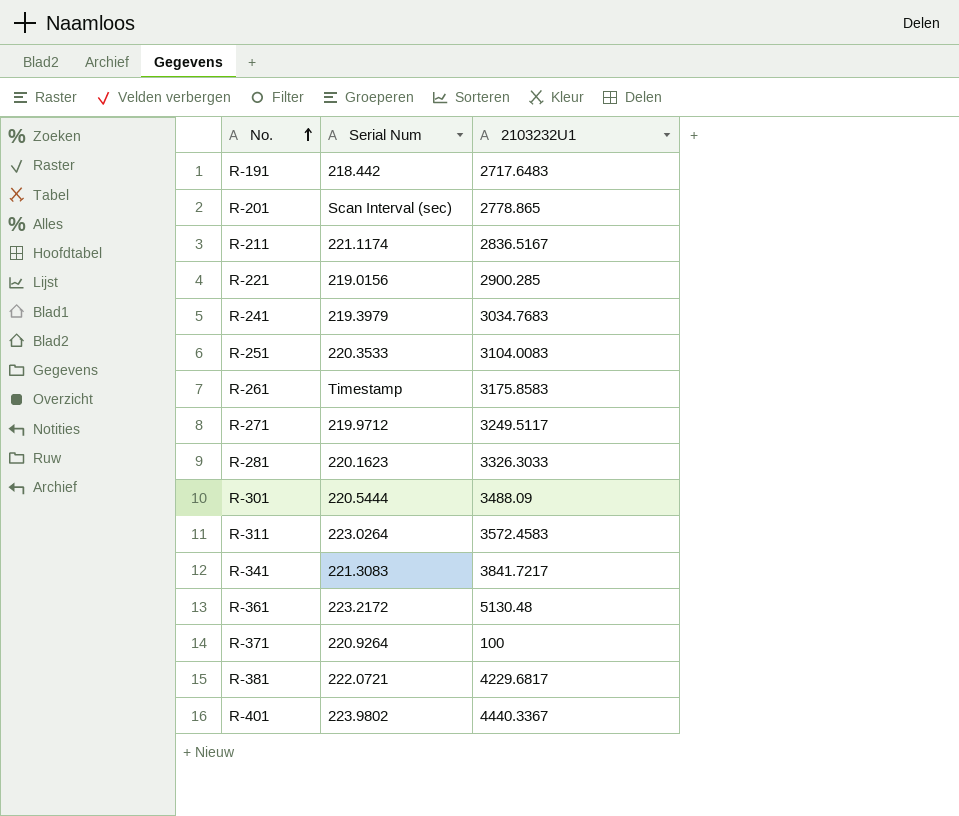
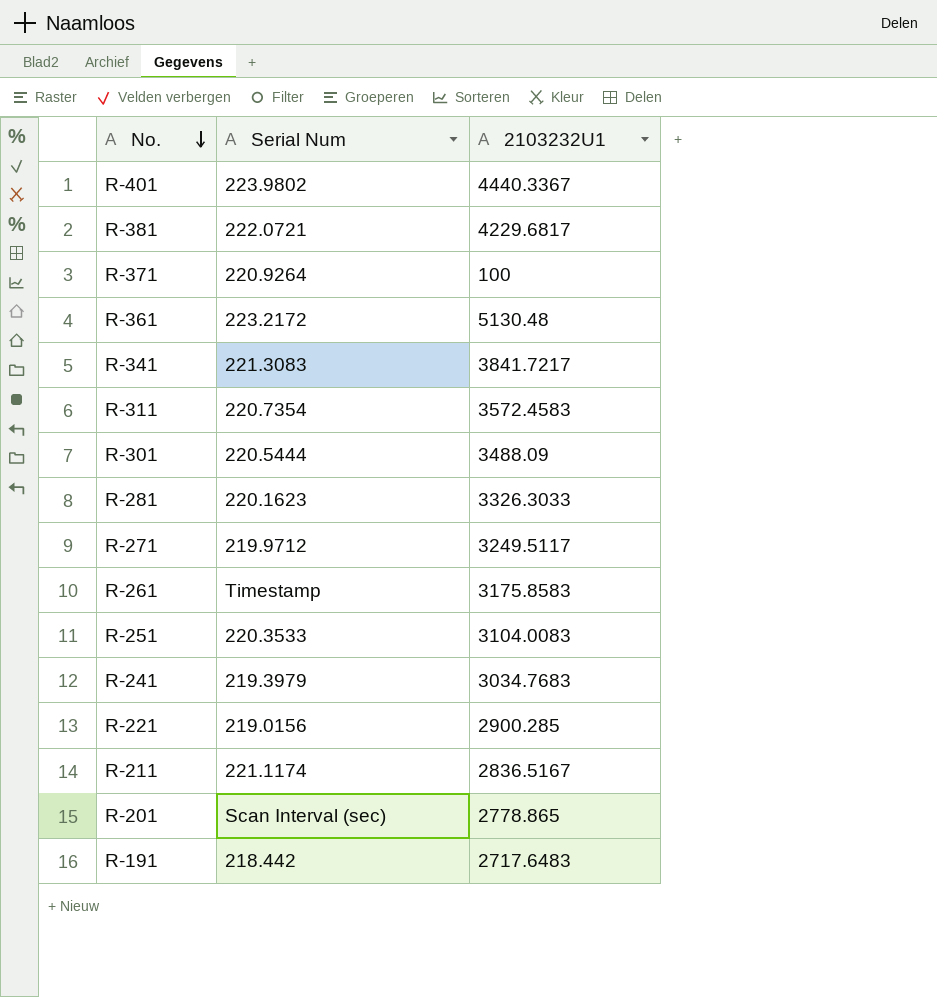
row order: No. ascending -> No. descending
R-311 | Serial Num: 223.0264 -> 220.7354

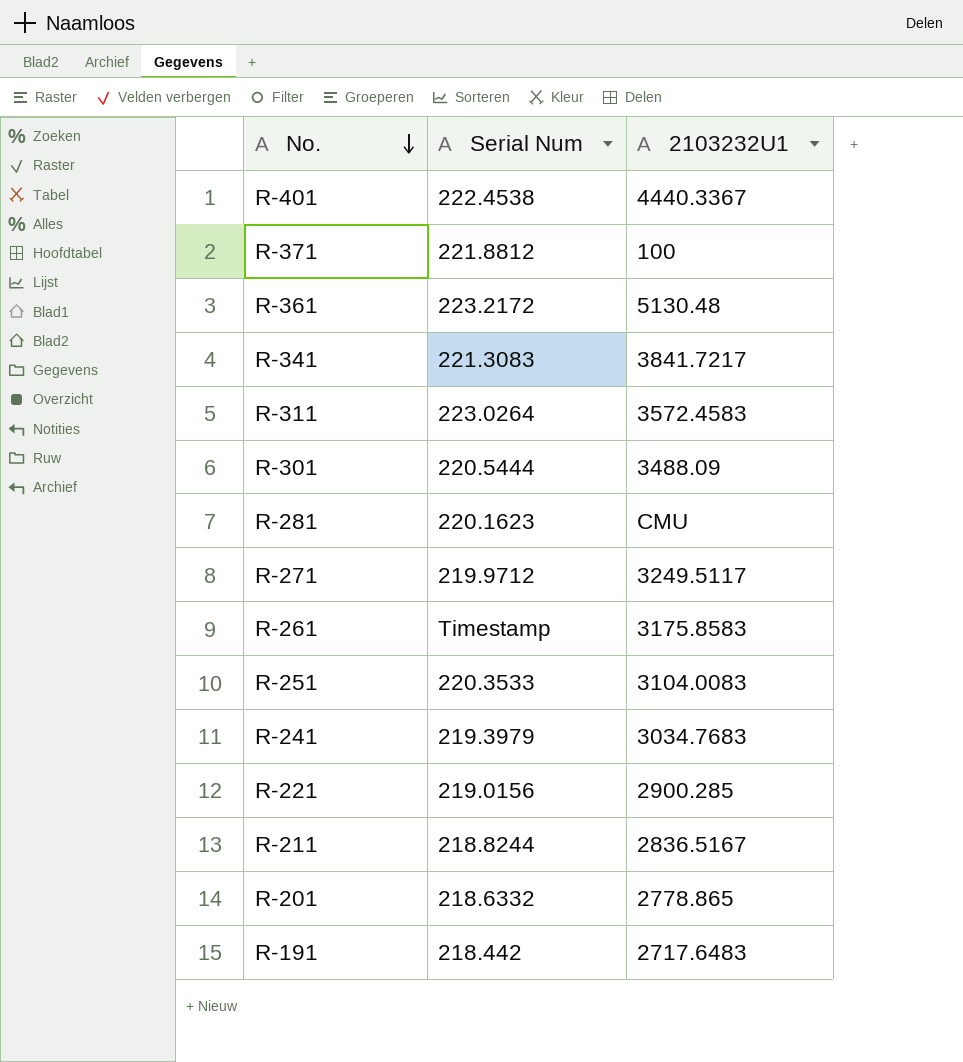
row R-381: 222.0721 | 4229.6817 -> none
R-401 | Serial Num: 223.9802 -> 222.4538
R-371 | Serial Num: 220.9264 -> 221.8812
R-311 | Serial Num: 220.7354 -> 223.0264
R-281 | 2103232U1: 3326.3033 -> CMU
R-211 | Serial Num: 221.1174 -> 218.8244
R-201 | Serial Num: Scan Interval (sec) -> 218.6332

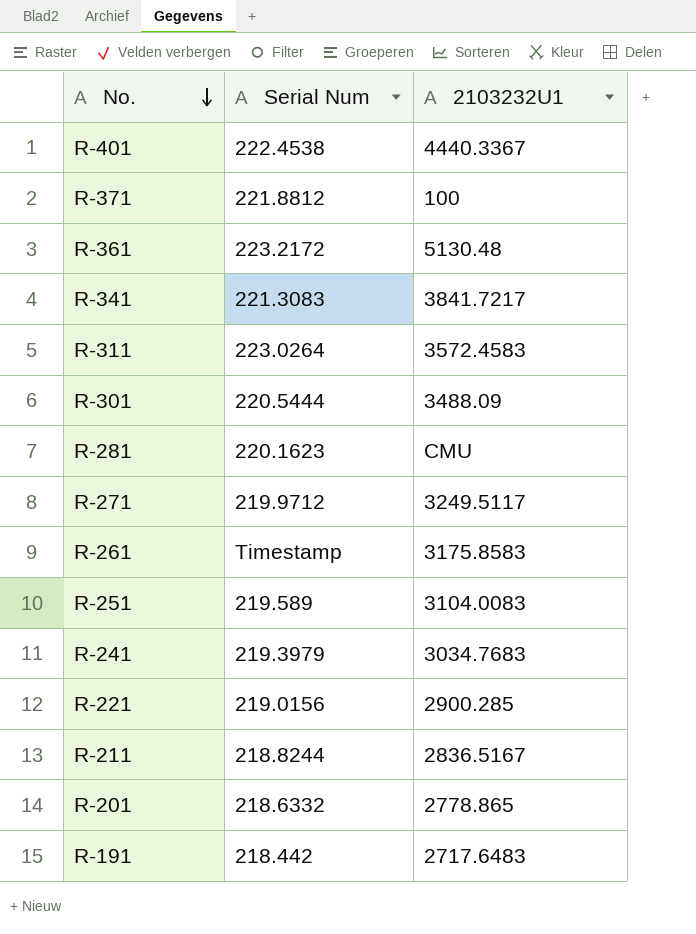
R-251 | Serial Num: 220.3533 -> 219.589

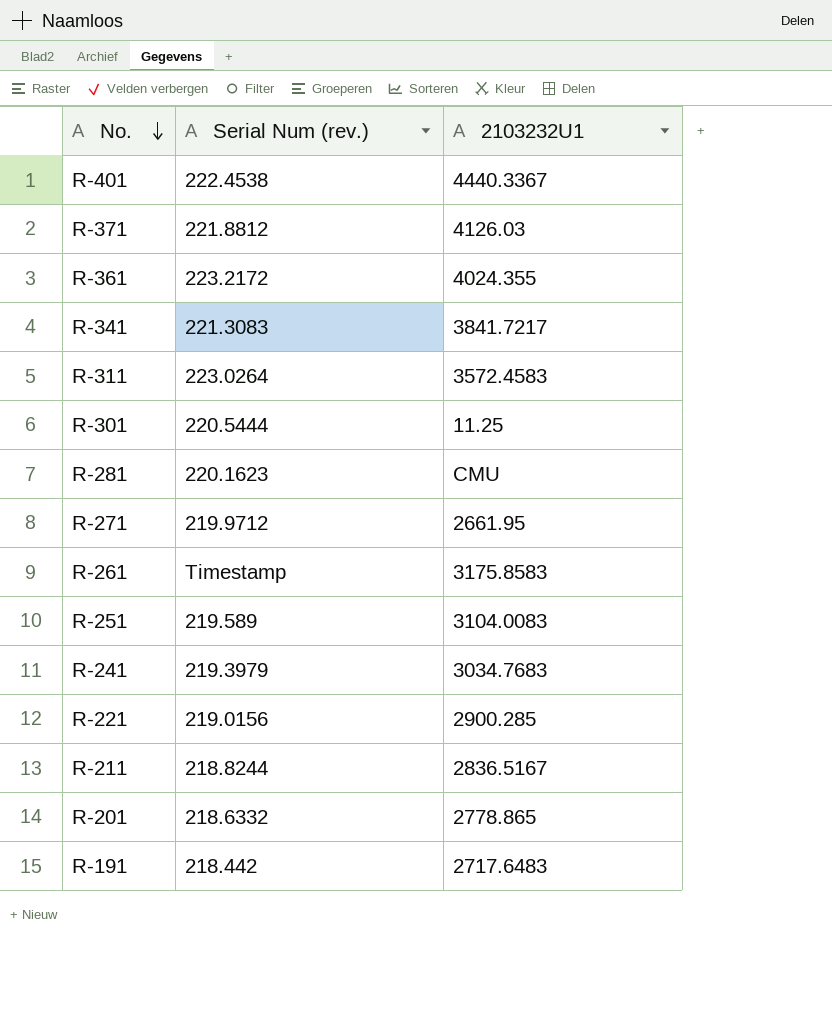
column name: Serial Num -> Serial Num (rev.)
R-371 | 2103232U1: 100 -> 4126.03
R-361 | 2103232U1: 5130.48 -> 4024.355
R-301 | 2103232U1: 3488.09 -> 11.25
R-271 | 2103232U1: 3249.5117 -> 2661.95

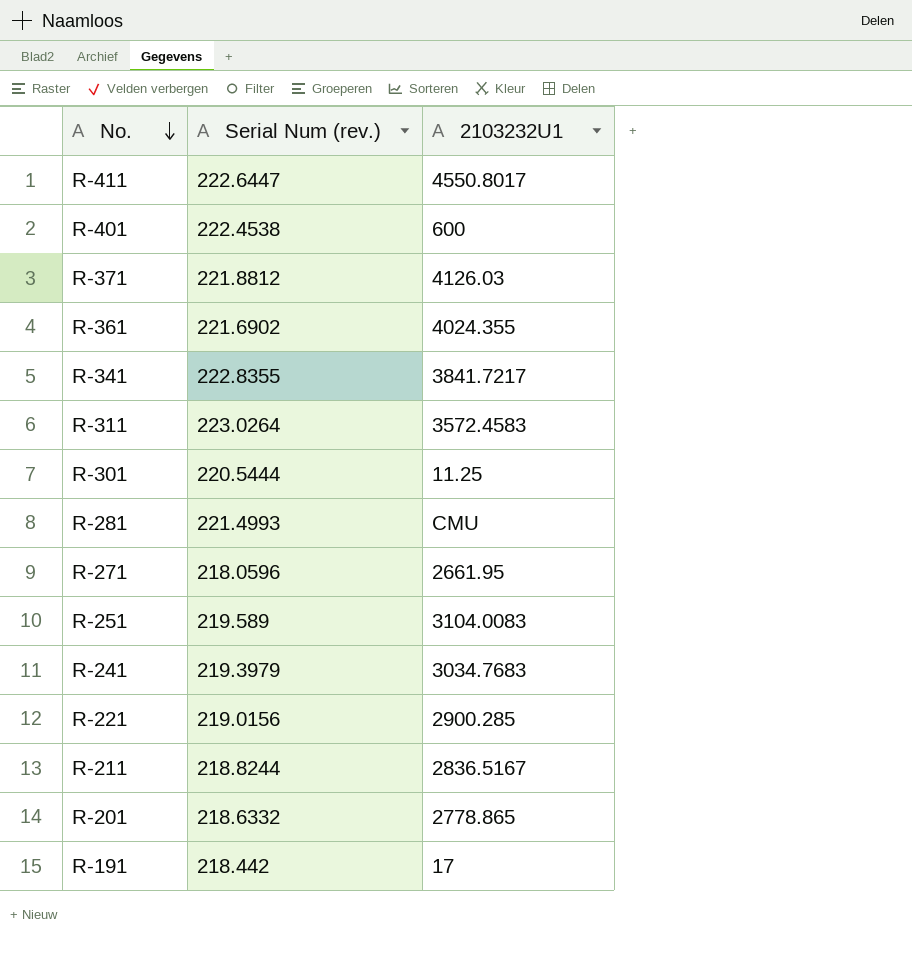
row R-261: Timestamp | 3175.8583 -> none
row R-411: none -> 222.6447 | 4550.8017
R-401 | 2103232U1: 4440.3367 -> 600
R-361 | Serial Num (rev.): 223.2172 -> 221.6902
R-341 | Serial Num (rev.): 221.3083 -> 222.8355
R-281 | Serial Num (rev.): 220.1623 -> 221.4993
R-271 | Serial Num (rev.): 219.9712 -> 218.0596
R-191 | 2103232U1: 2717.6483 -> 17

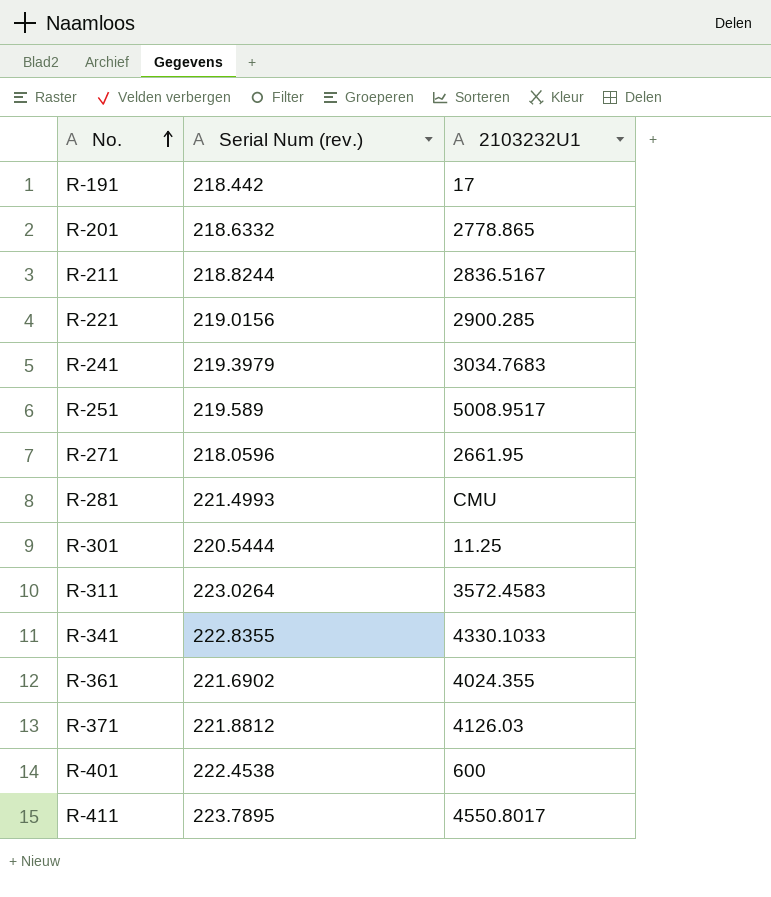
row order: No. descending -> No. ascending
R-251 | 2103232U1: 3104.0083 -> 5008.9517
R-341 | 2103232U1: 3841.7217 -> 4330.1033
R-411 | Serial Num (rev.): 222.6447 -> 223.7895

